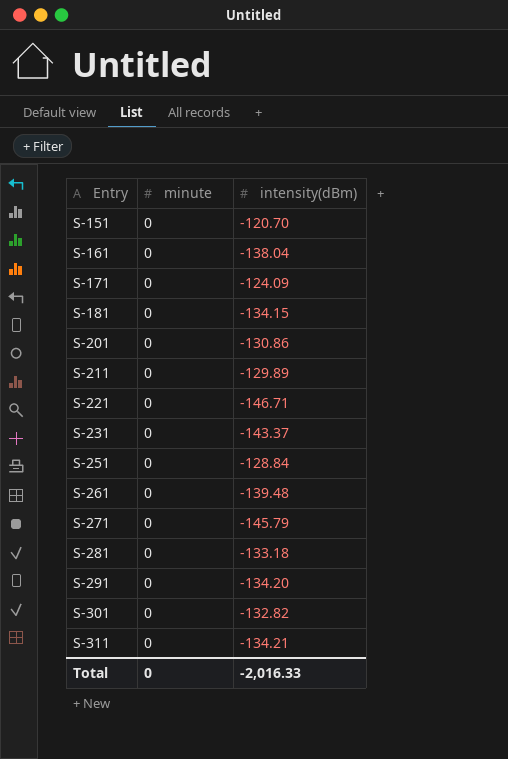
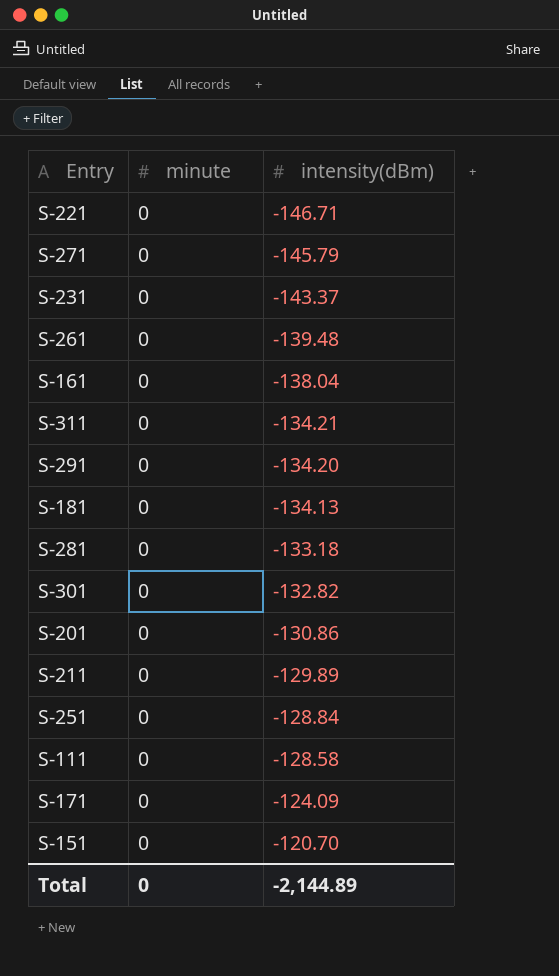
row order: Entry ascending -> intensity(dBm) ascending
S-181 | intensity(dBm): -134.15 -> -134.13
row S-111: none -> 0 | -128.58
Total | intensity(dBm): -2,016.33 -> -2,144.89

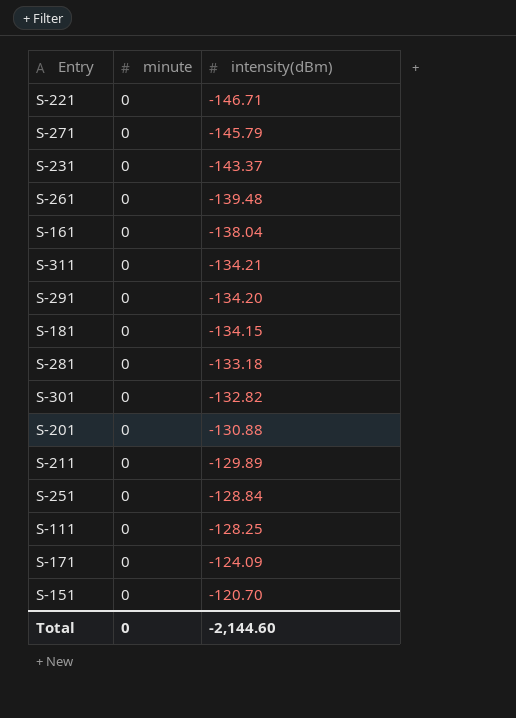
S-181 | intensity(dBm): -134.13 -> -134.15
S-201 | intensity(dBm): -130.86 -> -130.88
S-111 | intensity(dBm): -128.58 -> -128.25
Total | intensity(dBm): -2,144.89 -> -2,144.60

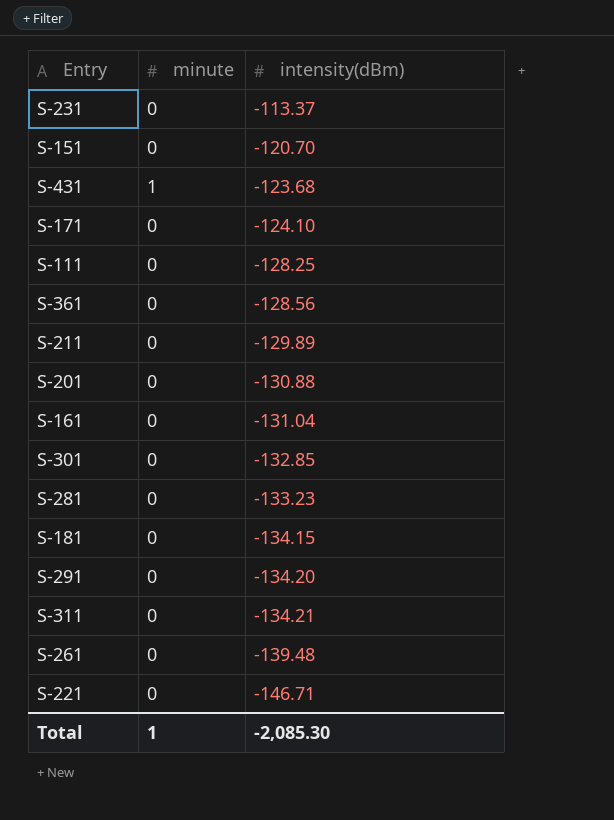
row order: intensity(dBm) ascending -> intensity(dBm) descending
row S-271: 0 | -145.79 -> none
row S-251: 0 | -128.84 -> none
S-231 | intensity(dBm): -143.37 -> -113.37
row S-431: none -> 1 | -123.68
S-171 | intensity(dBm): -124.09 -> -124.10
row S-361: none -> 0 | -128.56
S-161 | intensity(dBm): -138.04 -> -131.04
S-301 | intensity(dBm): -132.82 -> -132.85
S-281 | intensity(dBm): -133.18 -> -133.23
Total | minute: 0 -> 1
Total | intensity(dBm): -2,144.60 -> -2,085.30

